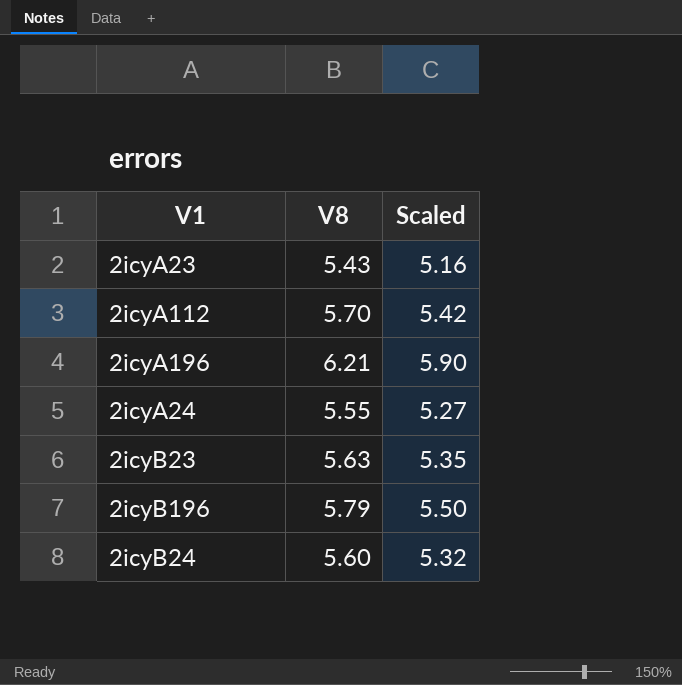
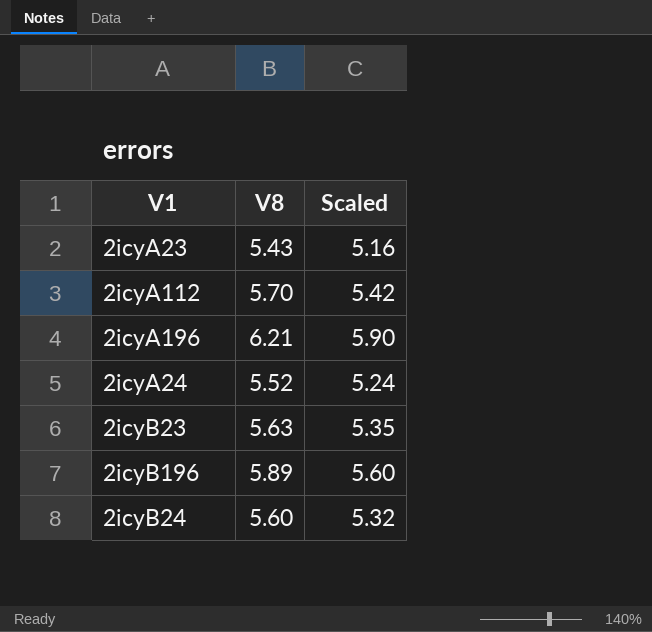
2icyA24 | V8: 5.55 -> 5.52
2icyA24 | Scaled: 5.27 -> 5.24
2icyB196 | V8: 5.79 -> 5.89
2icyB196 | Scaled: 5.50 -> 5.60

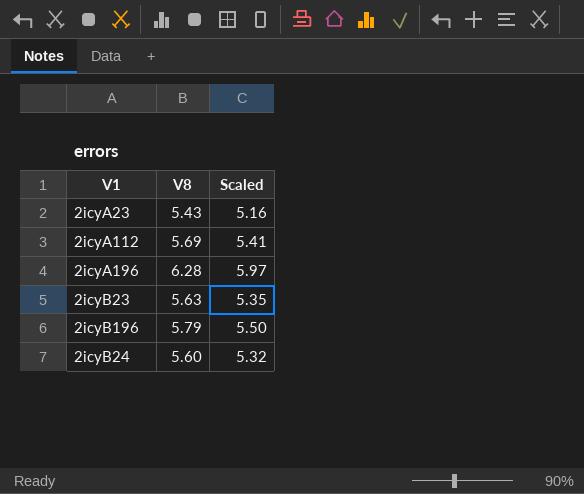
row 2icyA24: 5.52 | 5.24 -> none
2icyA112 | V8: 5.70 -> 5.69
2icyA112 | Scaled: 5.42 -> 5.41
2icyA196 | V8: 6.21 -> 6.28
2icyA196 | Scaled: 5.90 -> 5.97
2icyB196 | V8: 5.89 -> 5.79
2icyB196 | Scaled: 5.60 -> 5.50

